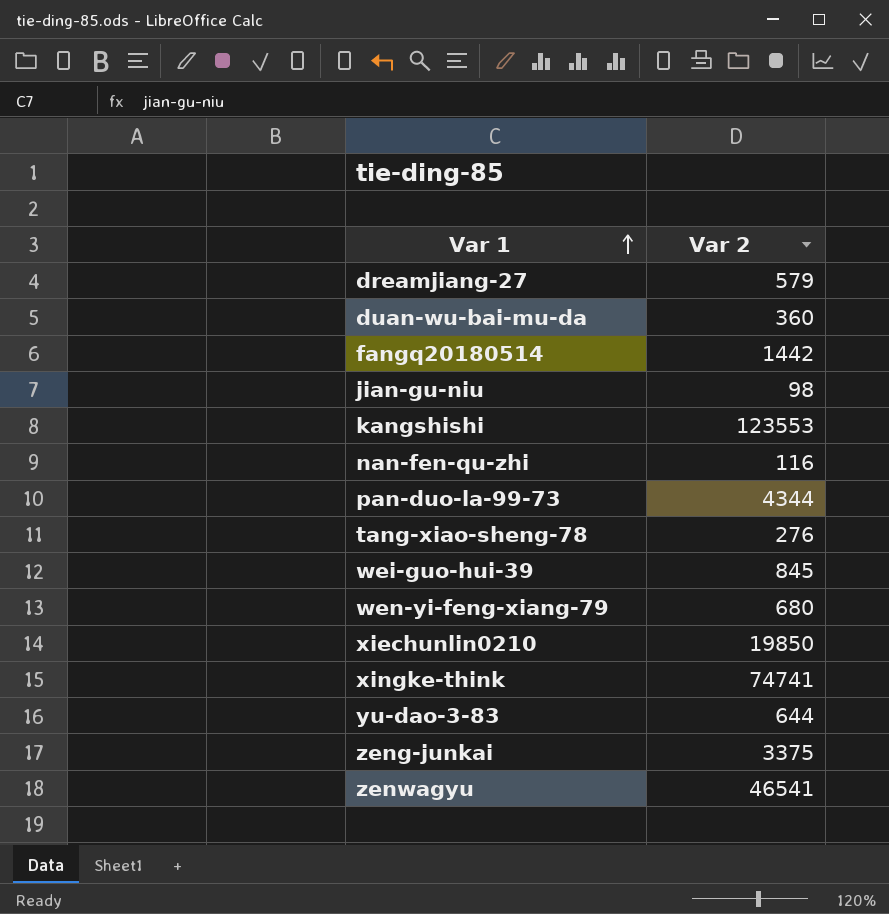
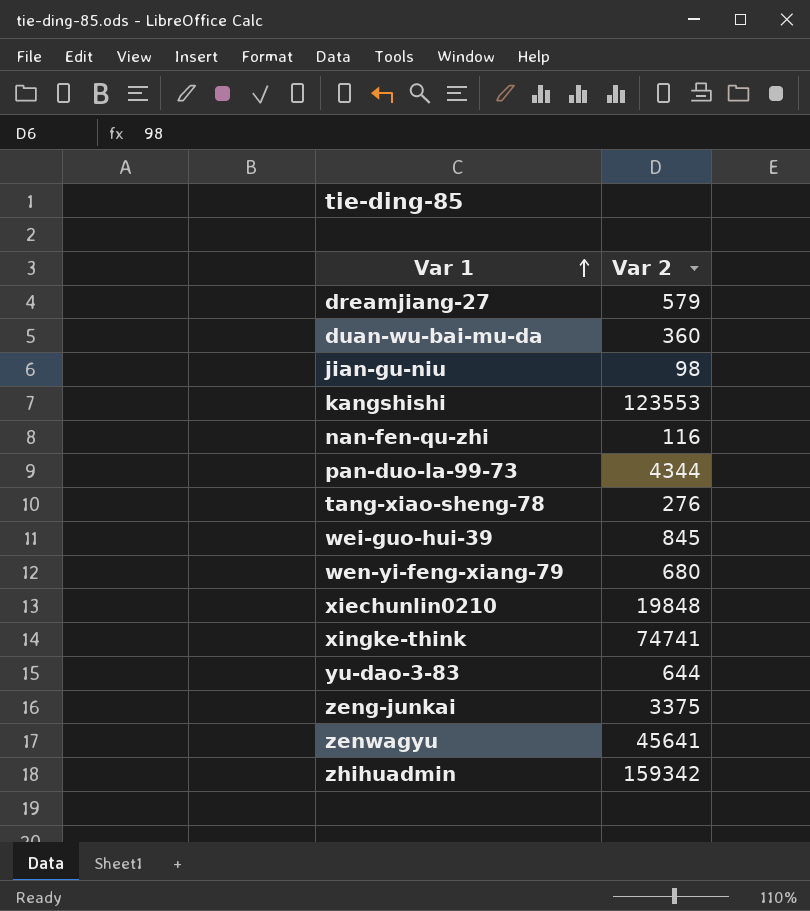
row fangq20180514: 1442 -> none
xiechunlin0210 | Var 2: 19850 -> 19848
zenwagyu | Var 2: 46541 -> 45641
row zhihuadmin: none -> 159342

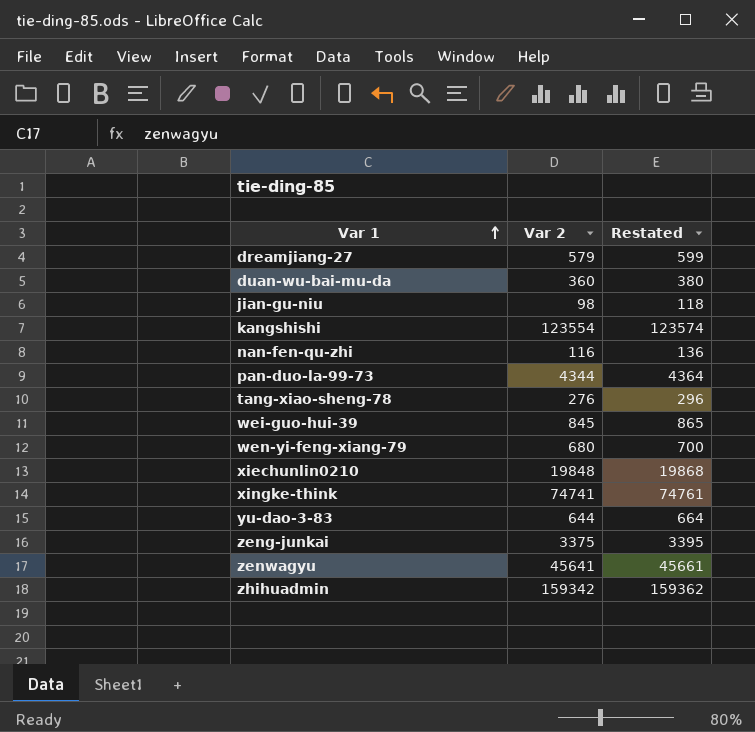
column Restated | formula: none -> [Var 2] + 20
kangshishi | Var 2: 123553 -> 123554

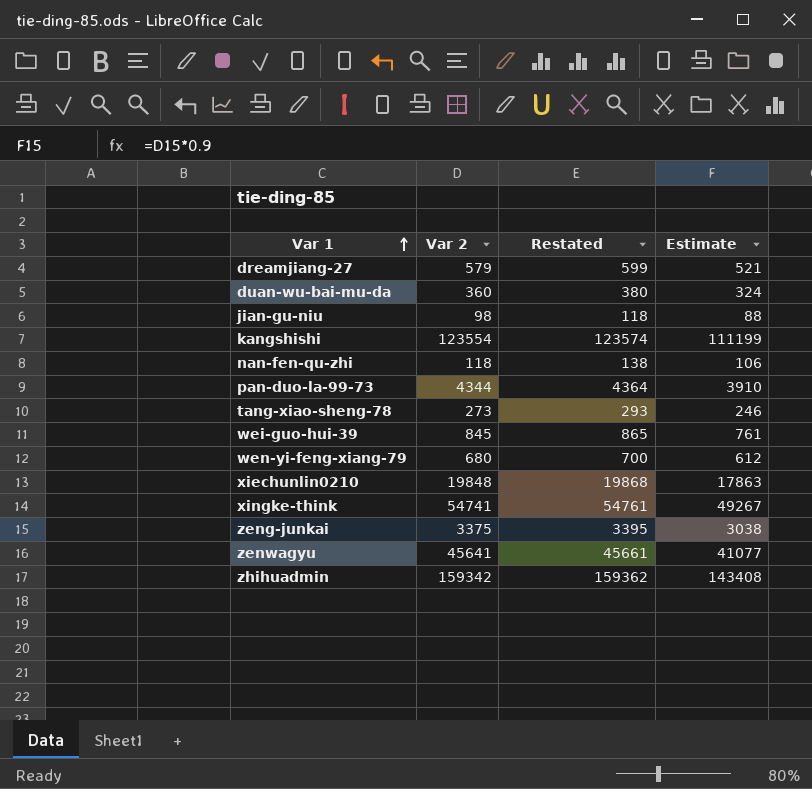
column Estimate | formula: none -> [Var 2] * 0.9
row yu-dao-3-83: 644 | 664 -> none
nan-fen-qu-zhi | Var 2: 116 -> 118
nan-fen-qu-zhi | Restated: 136 -> 138
tang-xiao-sheng-78 | Var 2: 276 -> 273
tang-xiao-sheng-78 | Restated: 296 -> 293
xingke-think | Var 2: 74741 -> 54741
xingke-think | Restated: 74761 -> 54761

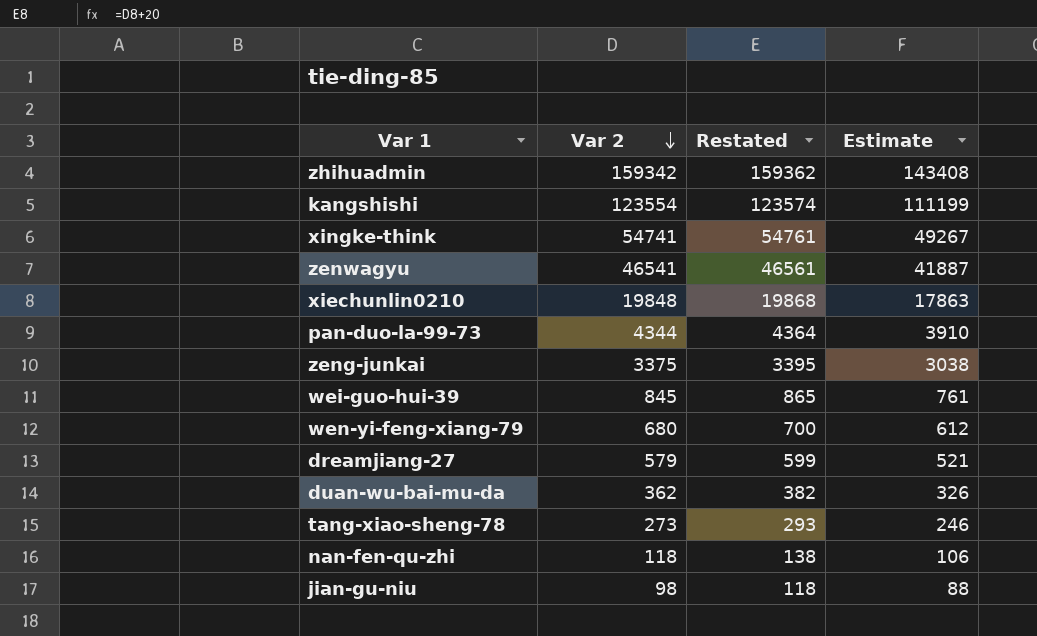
row order: Var 1 ascending -> Var 2 descending
zenwagyu | Var 2: 45641 -> 46541
zenwagyu | Restated: 45661 -> 46561
zenwagyu | Estimate: 41077 -> 41887
duan-wu-bai-mu-da | Var 2: 360 -> 362
duan-wu-bai-mu-da | Restated: 380 -> 382
duan-wu-bai-mu-da | Estimate: 324 -> 326

